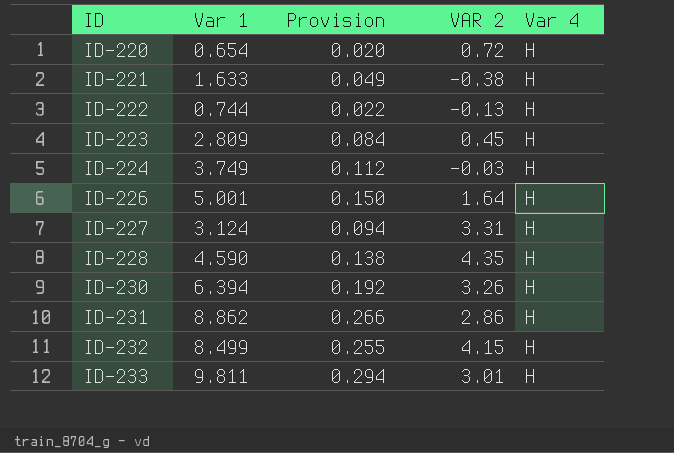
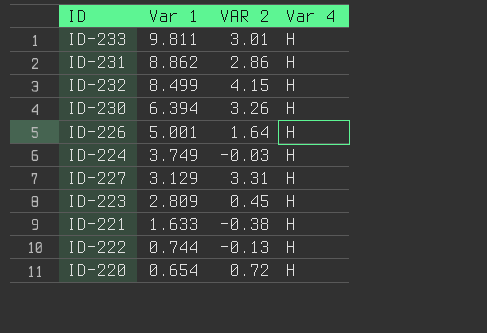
row order: ID ascending -> Var 1 descending
column Provision | formula: [Var 1] * 0.03 -> none
row ID-228: 4.590 | 0.138 | 4.35 | H -> none
ID-227 | Var 1: 3.124 -> 3.129

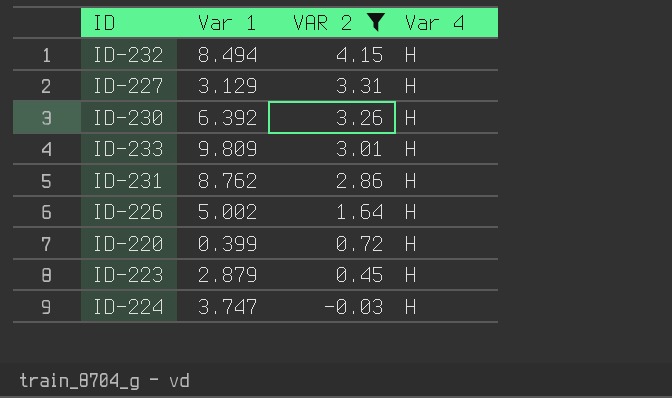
filter: none -> VAR 2 >= -0.03
row order: Var 1 descending -> VAR 2 descending
ID-232 | Var 1: 8.499 -> 8.494
ID-230 | Var 1: 6.394 -> 6.392
ID-233 | Var 1: 9.811 -> 9.809
ID-231 | Var 1: 8.862 -> 8.762
ID-226 | Var 1: 5.001 -> 5.002
ID-220 | Var 1: 0.654 -> 0.399
ID-223 | Var 1: 2.809 -> 2.879
ID-224 | Var 1: 3.749 -> 3.747

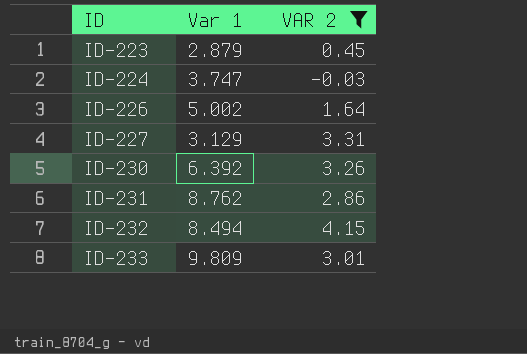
row order: VAR 2 descending -> ID ascending
column Var 4 | position: 4 -> none
row ID-220: 0.399 | 0.72 | H -> none

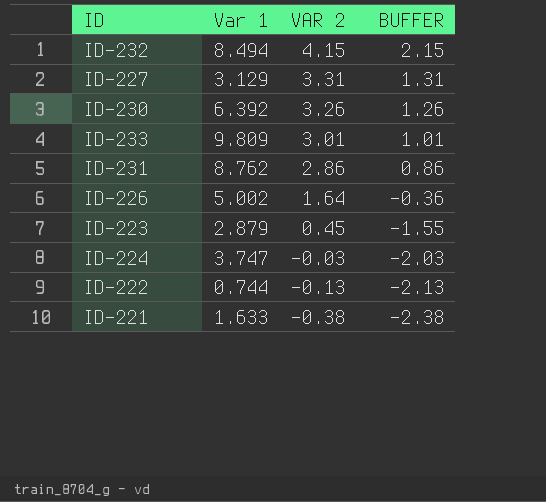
filter: VAR 2 >= -0.03 -> none
row order: ID ascending -> VAR 2 descending
column BUFFER | formula: none -> [VAR 2] - 2

